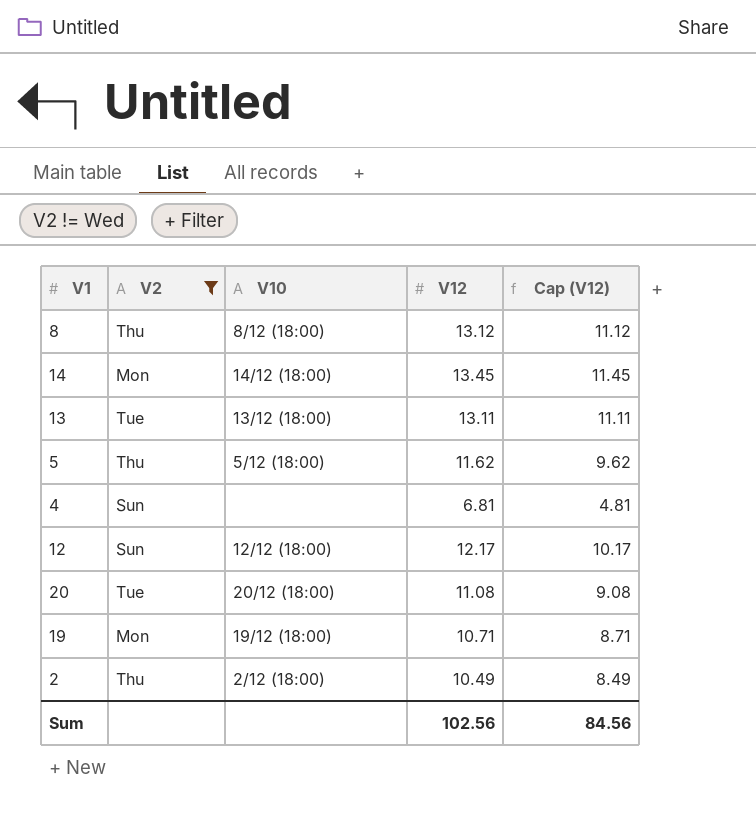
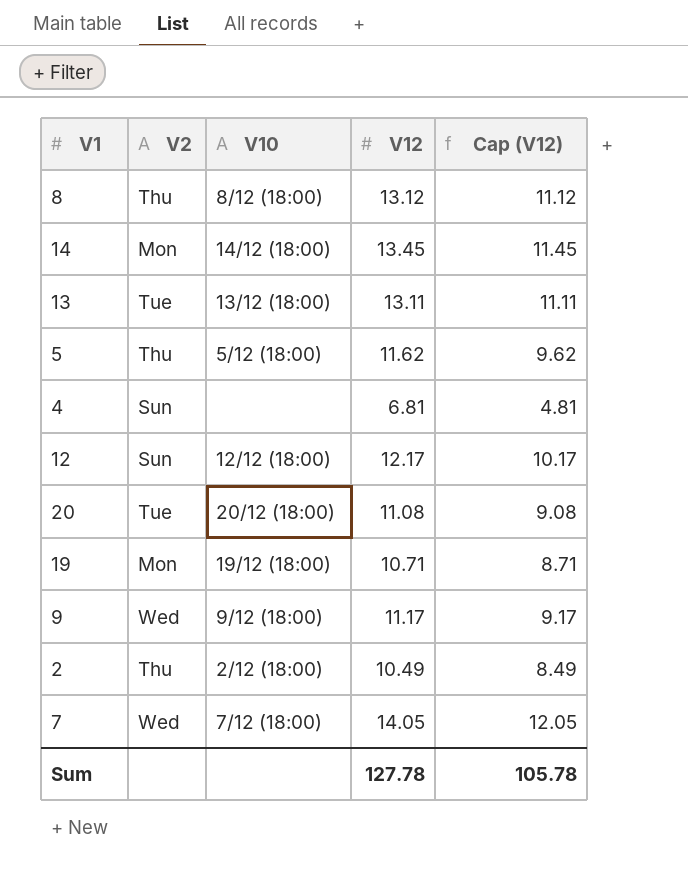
filter: V2 != Wed -> none
Sum | V12: 102.56 -> 127.78
Sum | Cap (V12): 84.56 -> 105.78

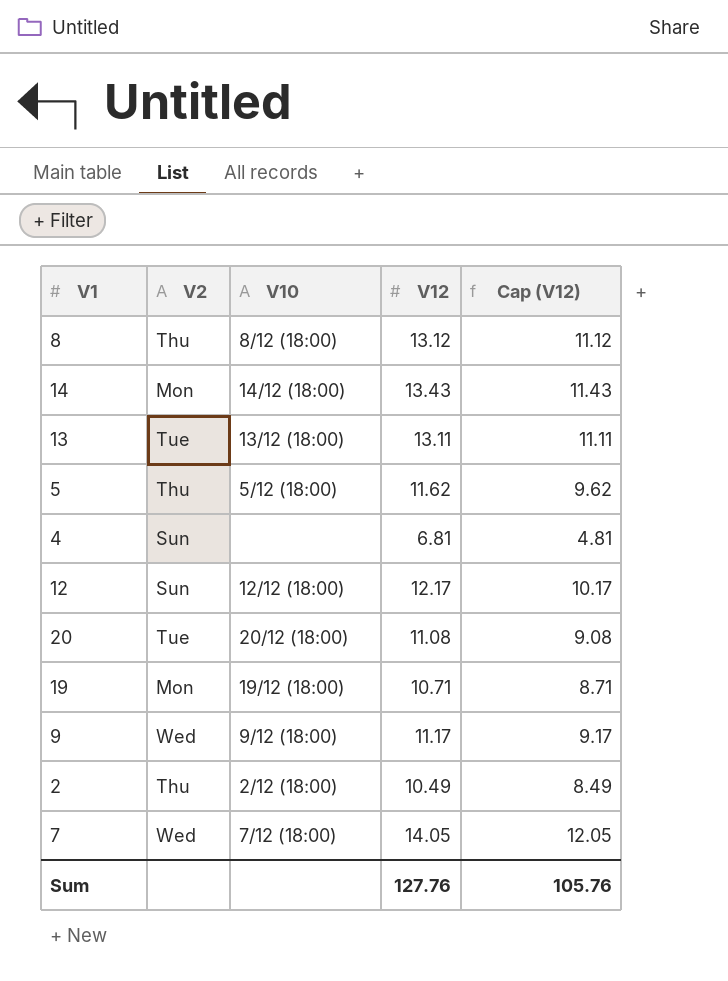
14 | V12: 13.45 -> 13.43
14 | Cap (V12): 11.45 -> 11.43
Sum | V12: 127.78 -> 127.76
Sum | Cap (V12): 105.78 -> 105.76

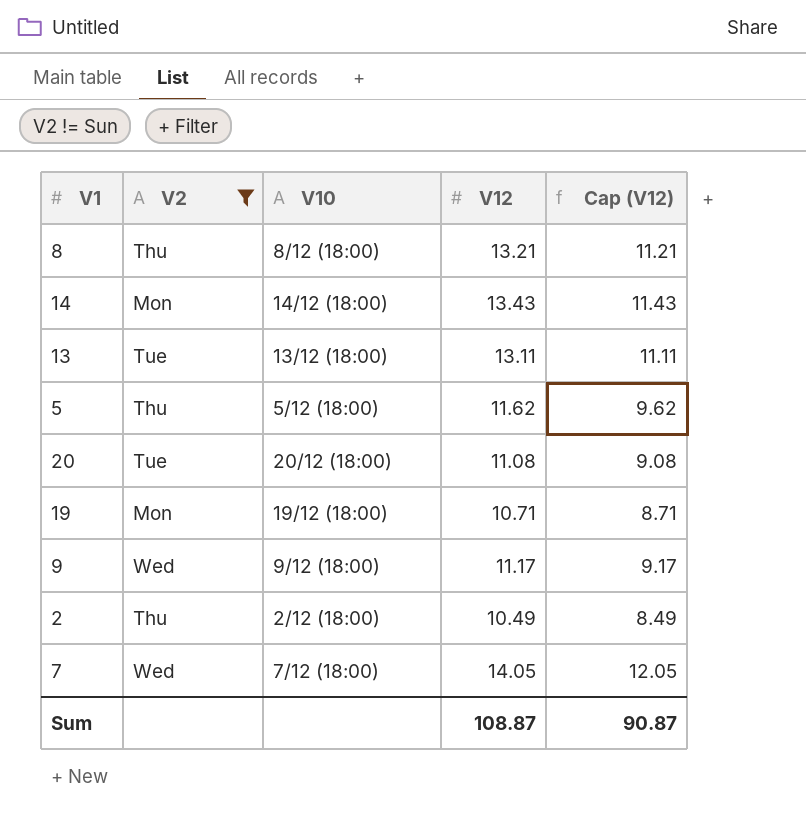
filter: none -> V2 != Sun
8 | V12: 13.12 -> 13.21
8 | Cap (V12): 11.12 -> 11.21
Sum | V12: 127.76 -> 108.87
Sum | Cap (V12): 105.76 -> 90.87

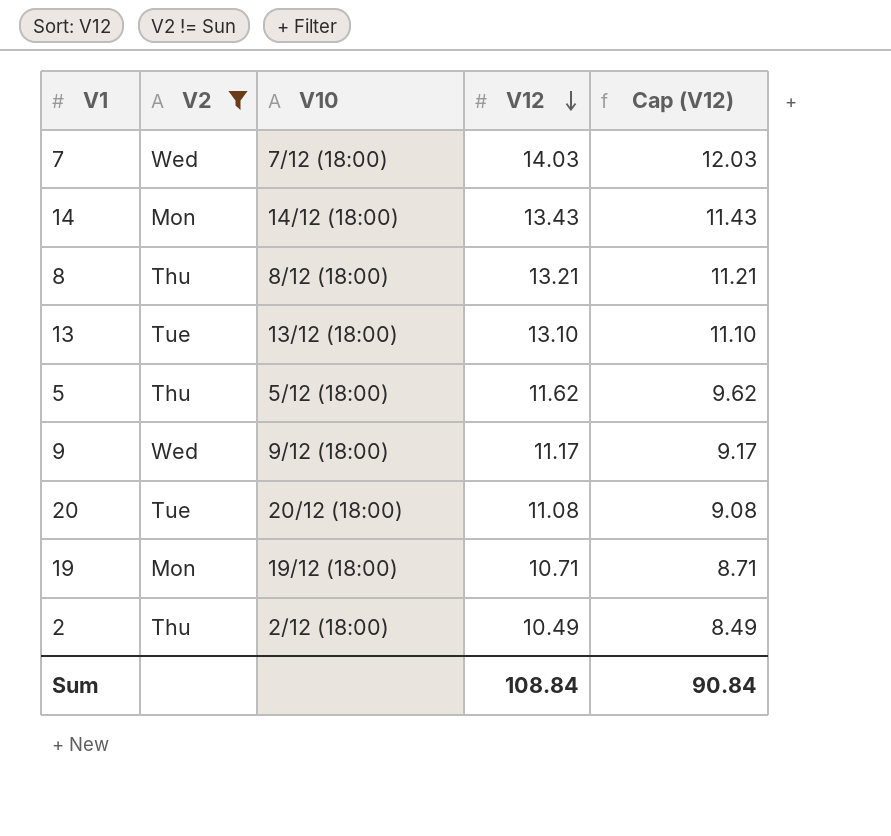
row order: none -> V12 descending
7 | V12: 14.05 -> 14.03
7 | Cap (V12): 12.05 -> 12.03
13 | V12: 13.11 -> 13.10
13 | Cap (V12): 11.11 -> 11.10
Sum | V12: 108.87 -> 108.84
Sum | Cap (V12): 90.87 -> 90.84

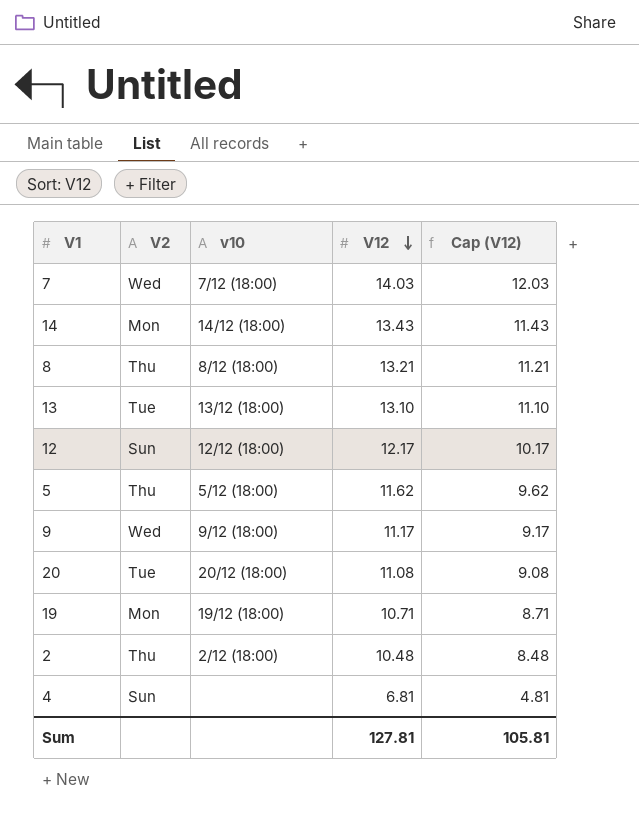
filter: V2 != Sun -> none
column name: V10 -> v10
2 | V12: 10.49 -> 10.48
2 | Cap (V12): 8.49 -> 8.48
Sum | V12: 108.84 -> 127.81
Sum | Cap (V12): 90.84 -> 105.81

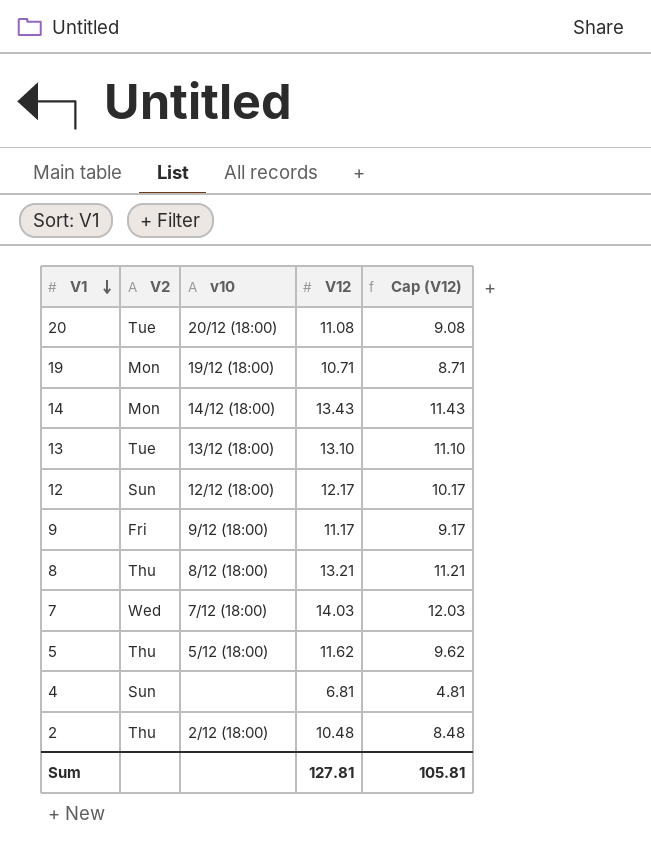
row order: V12 descending -> V1 descending
9 | V2: Wed -> Fri

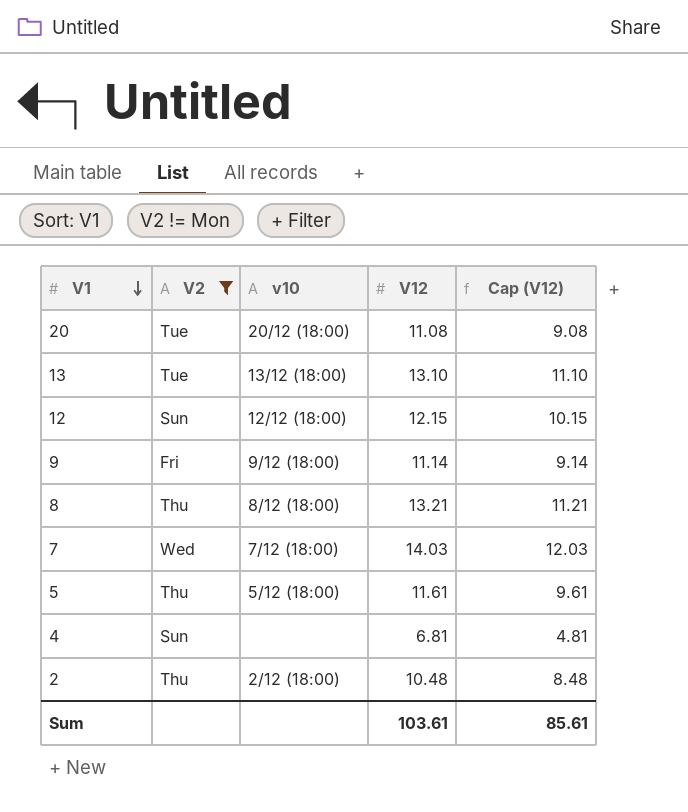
filter: none -> V2 != Mon
12 | V12: 12.17 -> 12.15
12 | Cap (V12): 10.17 -> 10.15
9 | V12: 11.17 -> 11.14
9 | Cap (V12): 9.17 -> 9.14
5 | V12: 11.62 -> 11.61
5 | Cap (V12): 9.62 -> 9.61
Sum | V12: 127.81 -> 103.61
Sum | Cap (V12): 105.81 -> 85.61

